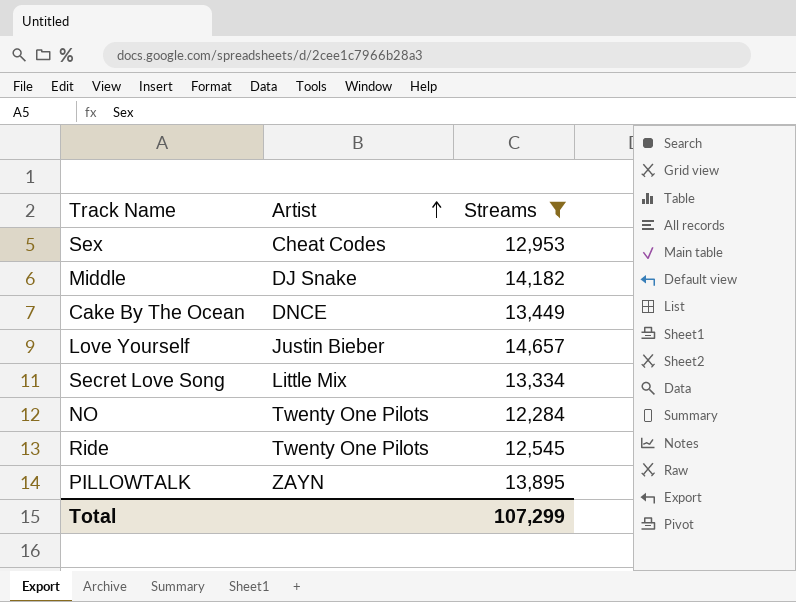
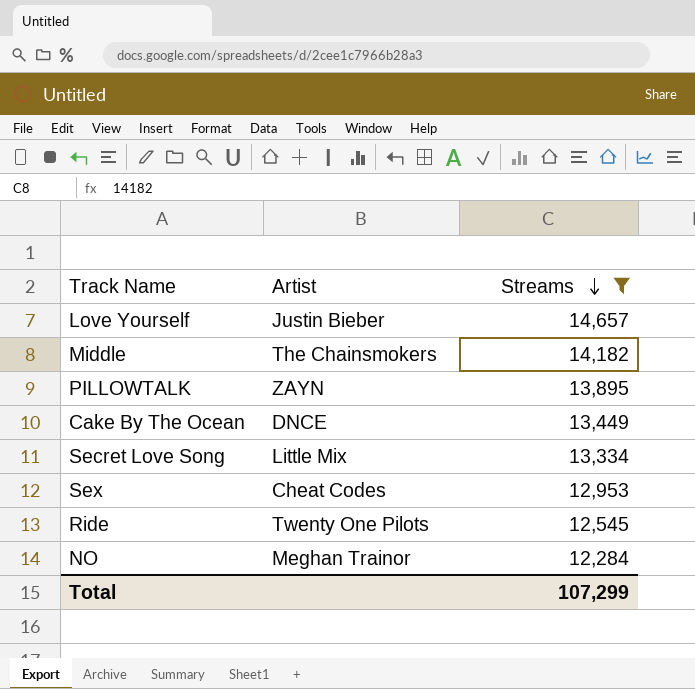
row order: Artist ascending -> Streams descending
Middle | Artist: DJ Snake -> The Chainsmokers
NO | Artist: Twenty One Pilots -> Meghan Trainor

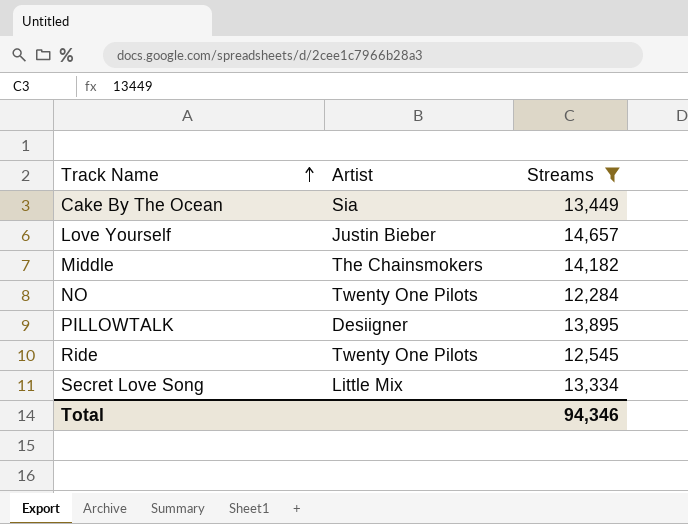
row order: Streams descending -> Track Name ascending
row Sex: Cheat Codes | 12,953 -> none
Cake By The Ocean | Artist: DNCE -> Sia
NO | Artist: Meghan Trainor -> Twenty One Pilots
PILLOWTALK | Artist: ZAYN -> Desiigner
Total | Streams: 107,299 -> 94,346

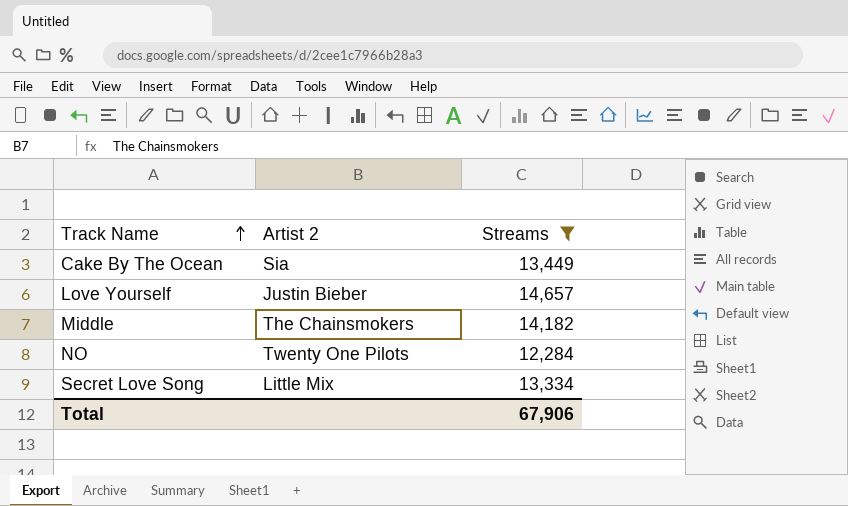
column name: Artist -> Artist 2
row PILLOWTALK: Desiigner | 13,895 -> none
row Ride: Twenty One Pilots | 12,545 -> none
Total | Streams: 94,346 -> 67,906

